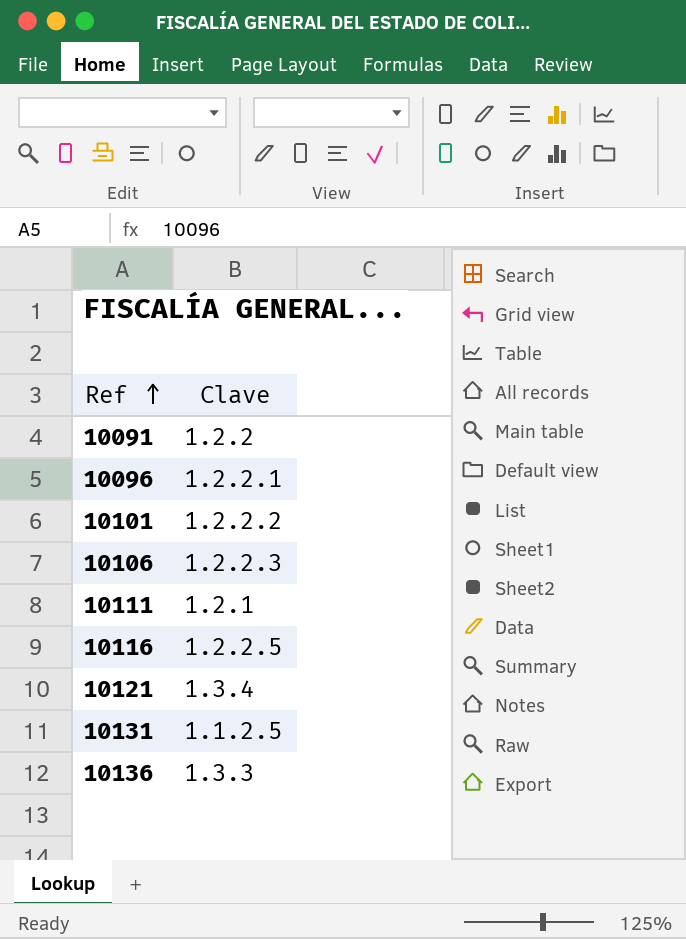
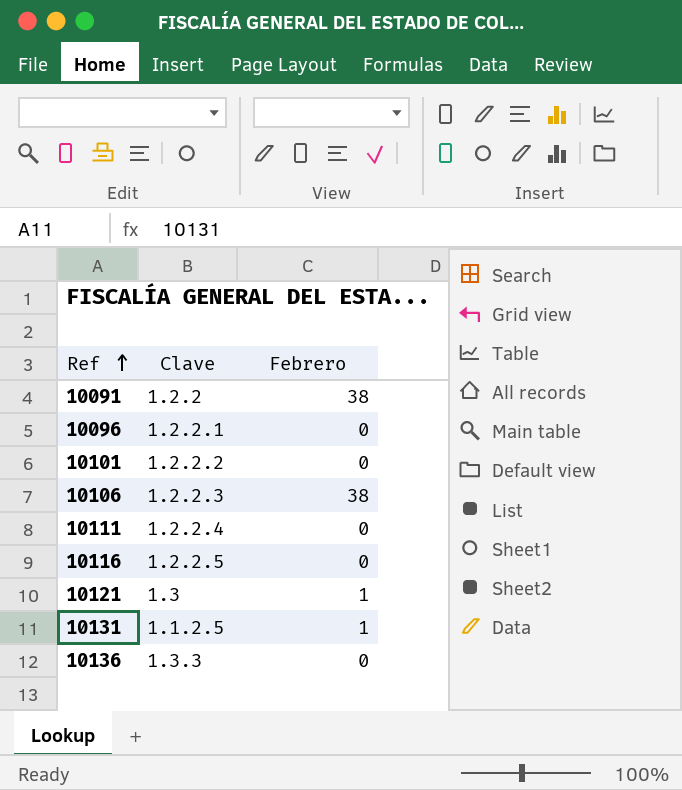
column Febrero | position: none -> 3
10111 | Clave: 1.2.1 -> 1.2.2.4
10121 | Clave: 1.3.4 -> 1.3

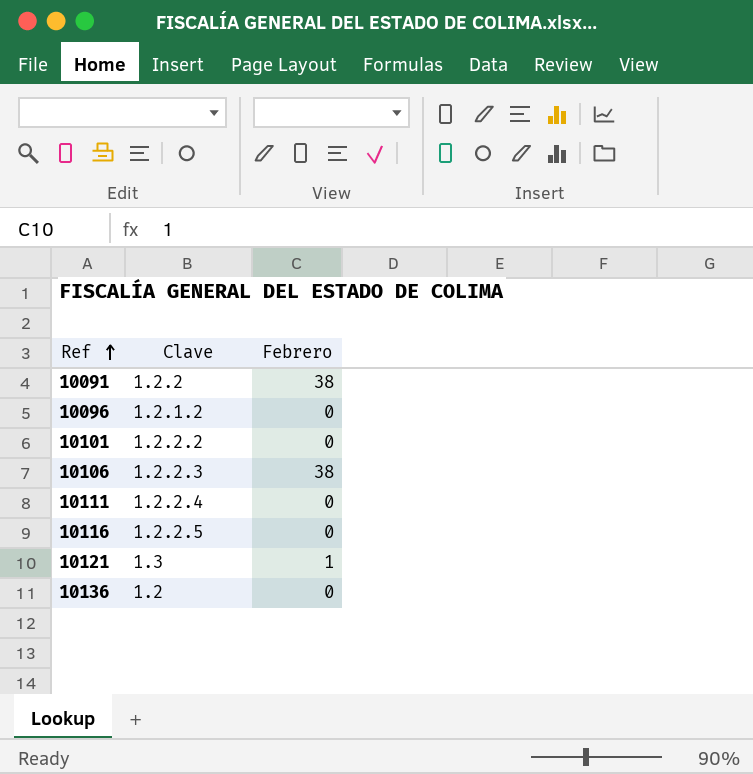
row 10131: 1.1.2.5 | 1 -> none
10096 | Clave: 1.2.2.1 -> 1.2.1.2
10136 | Clave: 1.3.3 -> 1.2

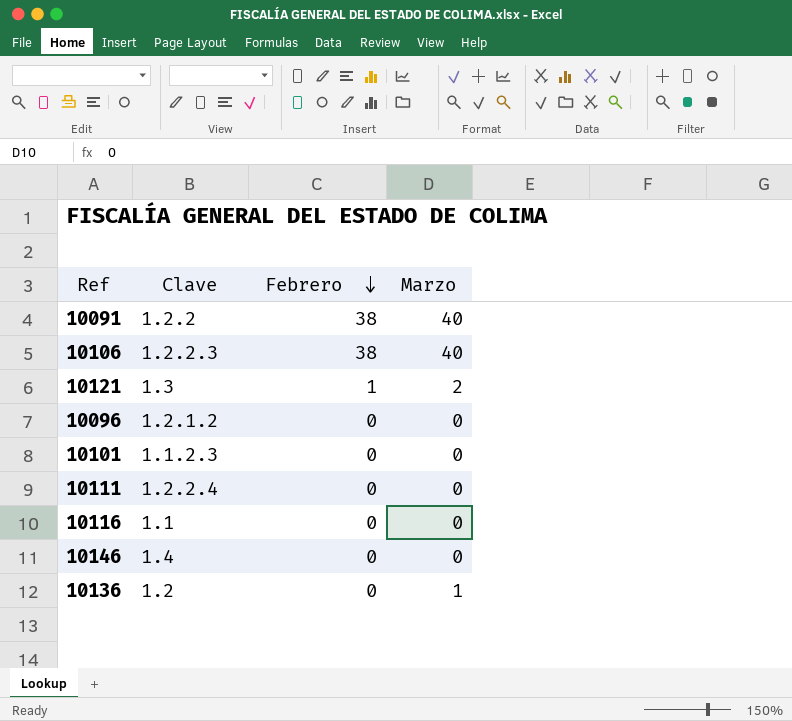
row order: Ref ascending -> Febrero descending
column Marzo | position: none -> 4
10101 | Clave: 1.2.2.2 -> 1.1.2.3
10116 | Clave: 1.2.2.5 -> 1.1
row 10146: none -> 1.4 | 0 | 0

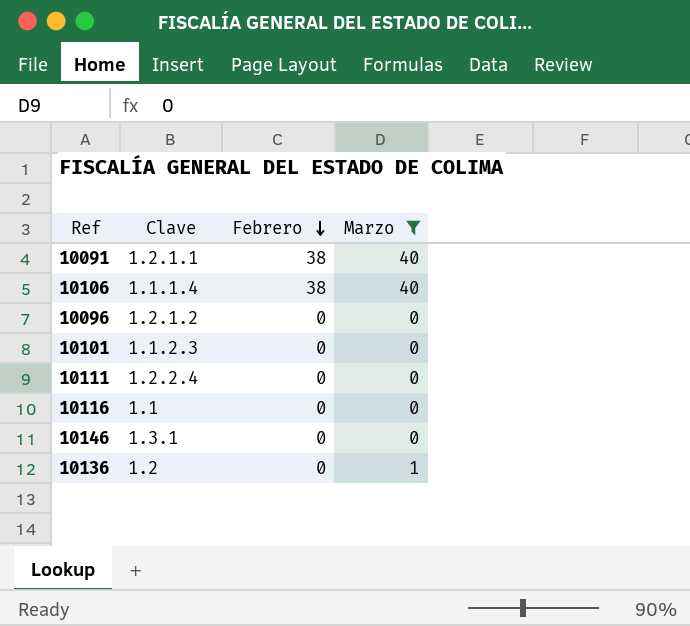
filter: none -> Marzo != 2
10091 | Clave: 1.2.2 -> 1.2.1.1
10106 | Clave: 1.2.2.3 -> 1.1.1.4
10146 | Clave: 1.4 -> 1.3.1

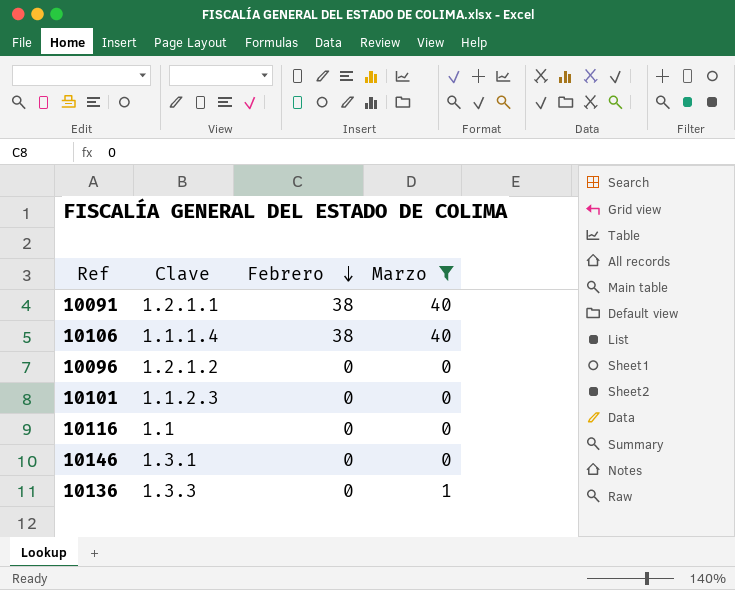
row 10111: 1.2.2.4 | 0 | 0 -> none
10136 | Clave: 1.2 -> 1.3.3

